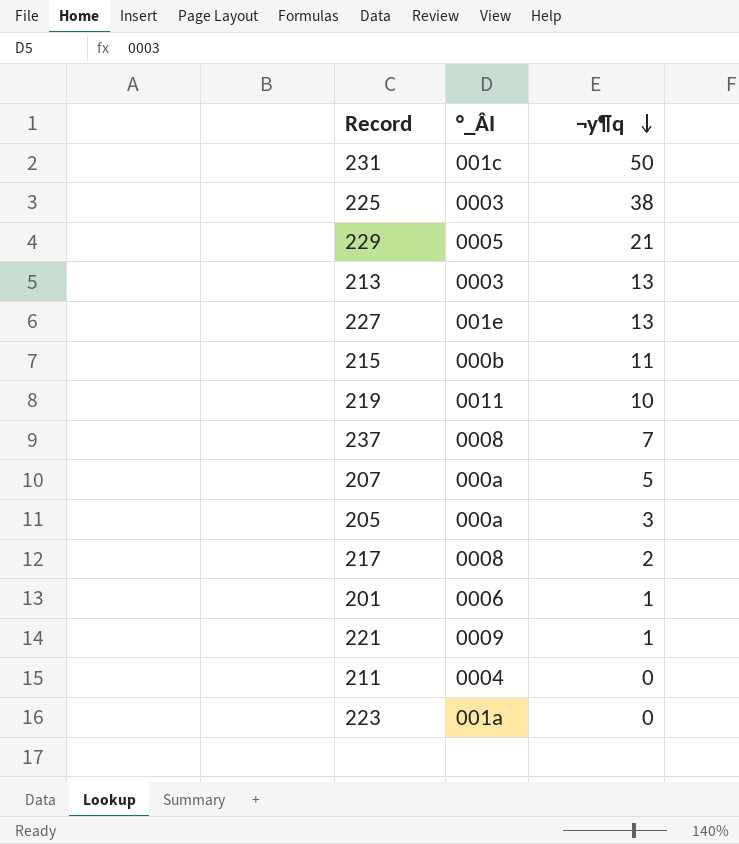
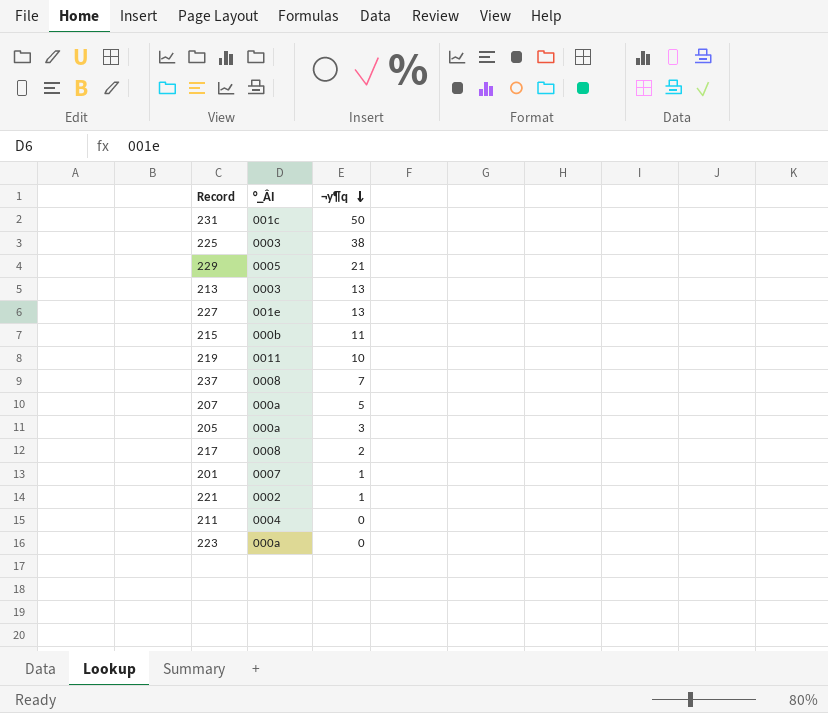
201 | °_ÂI: 0006 -> 0007
221 | °_ÂI: 0009 -> 0002
223 | °_ÂI: 001a -> 000a

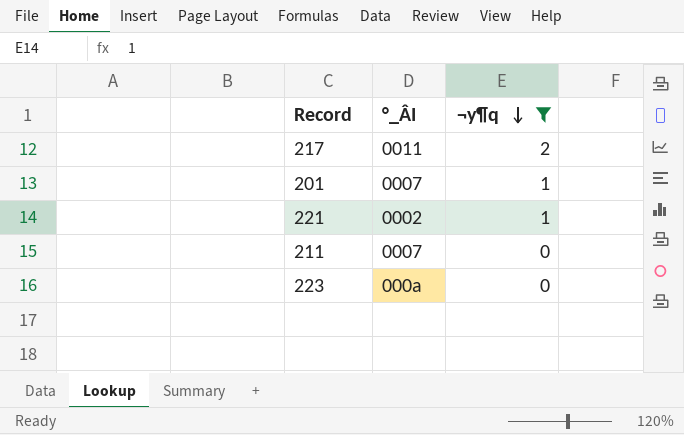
filter: none -> ¬y¶q <= 2
217 | °_ÂI: 0008 -> 0011
211 | °_ÂI: 0004 -> 0007

